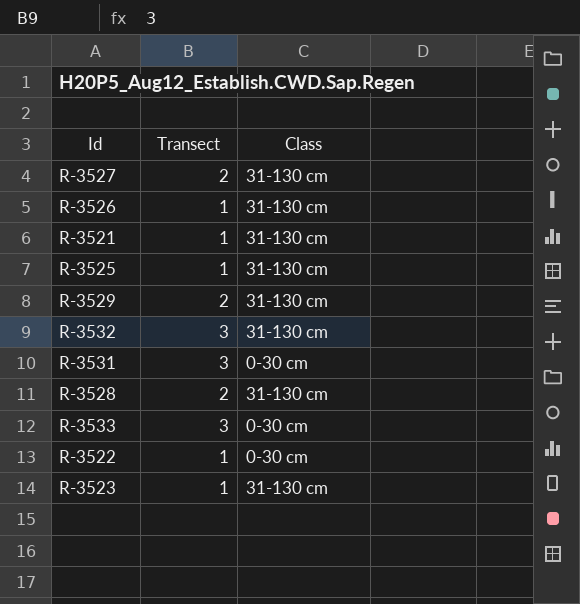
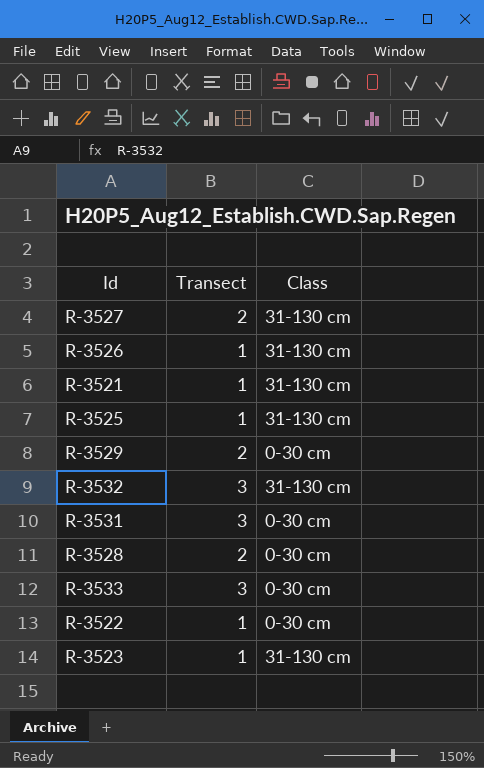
R-3529 | Class: 31-130 cm -> 0-30 cm
R-3528 | Class: 31-130 cm -> 0-30 cm

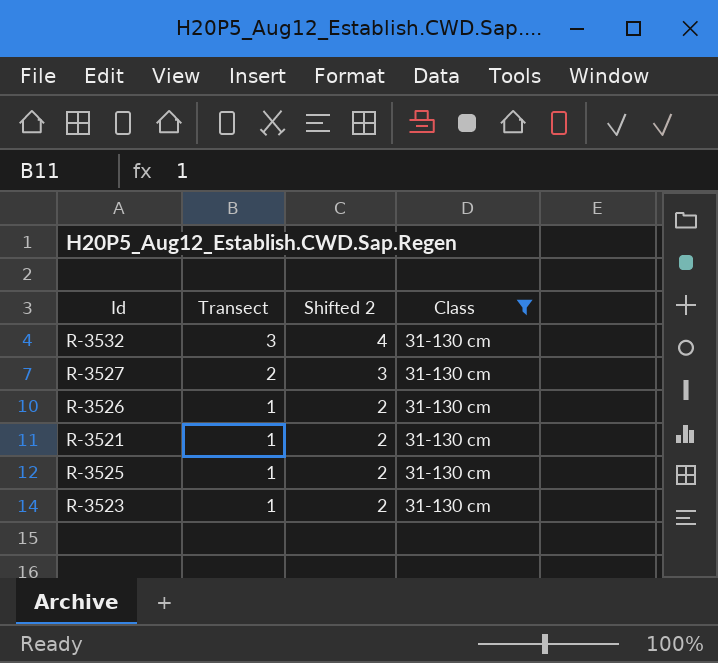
filter: none -> Class = 31-130 cm
row order: none -> Transect descending
column Shifted 2 | formula: none -> [Transect] + 1

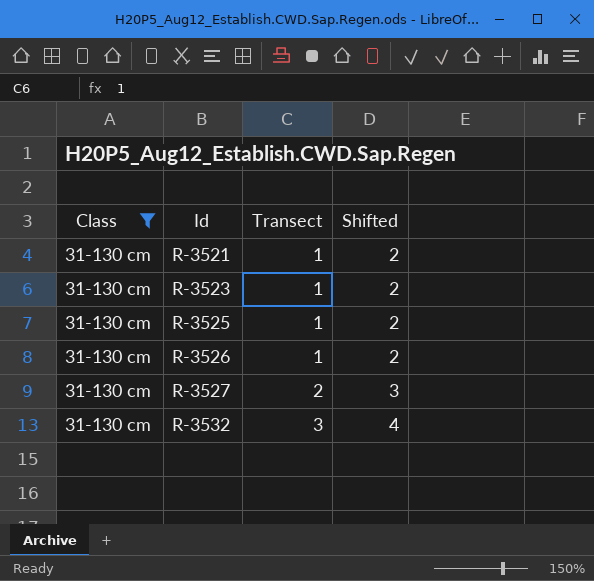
row order: Transect descending -> Id ascending
column Class | position: 4 -> 1
column name: Shifted 2 -> Shifted

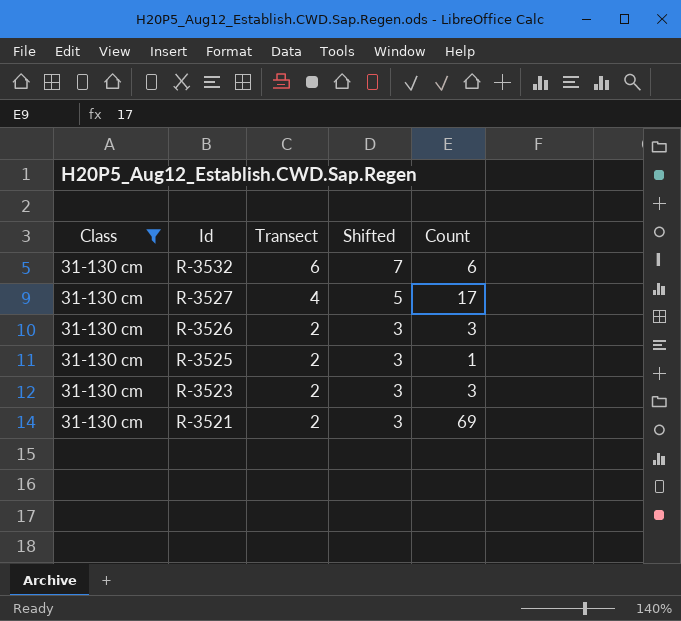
row order: Id ascending -> Id descending
column Count | position: none -> 5
R-3532 | Transect: 3 -> 6
R-3532 | Shifted: 4 -> 7
R-3527 | Transect: 2 -> 4
R-3527 | Shifted: 3 -> 5
R-3526 | Transect: 1 -> 2
R-3526 | Shifted: 2 -> 3
R-3525 | Transect: 1 -> 2
R-3525 | Shifted: 2 -> 3
R-3523 | Transect: 1 -> 2
R-3523 | Shifted: 2 -> 3
R-3521 | Transect: 1 -> 2
R-3521 | Shifted: 2 -> 3

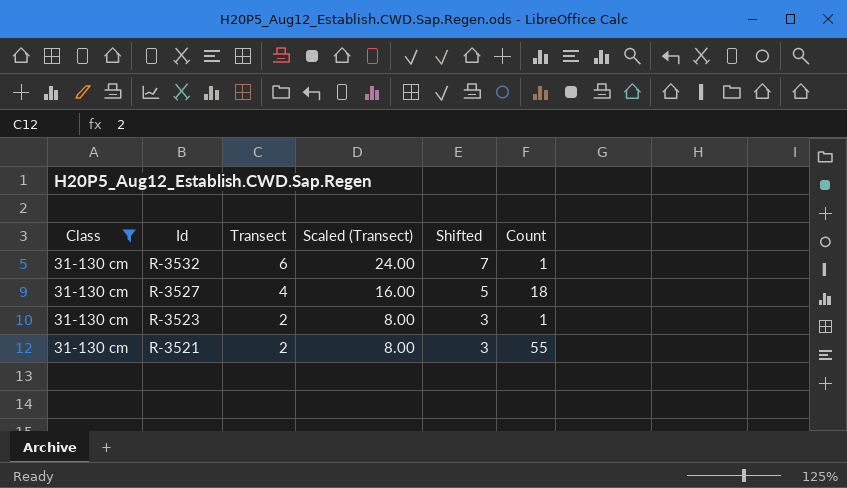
column Scaled (Transect) | formula: none -> [Transect] * 4
row R-3526: 31-130 cm | 2 | 3 | 3 -> none
row R-3525: 31-130 cm | 2 | 3 | 1 -> none
R-3532 | Count: 6 -> 1
R-3527 | Count: 17 -> 18
R-3523 | Count: 3 -> 1
R-3521 | Count: 69 -> 55

